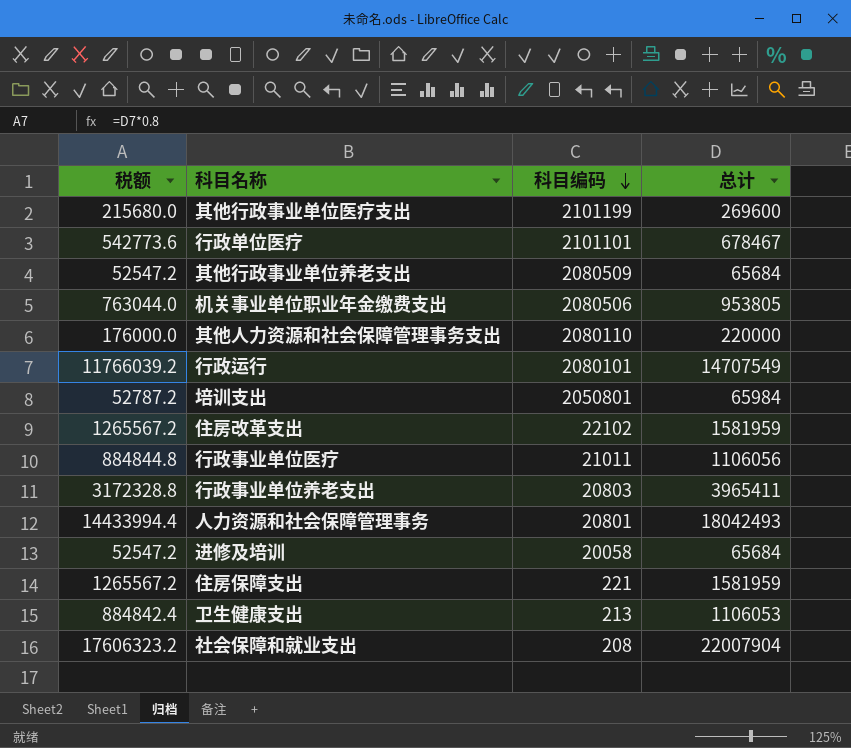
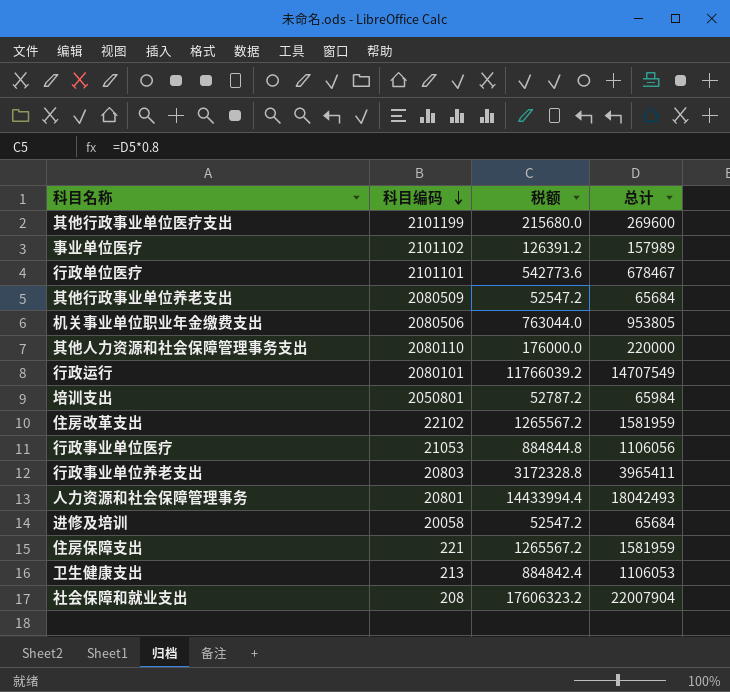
column 税额 | position: 1 -> 3
row 事业单位医疗: none -> 2101102 | 126391.2 | 157989
行政事业单位医疗 | 科目编码: 21011 -> 21053

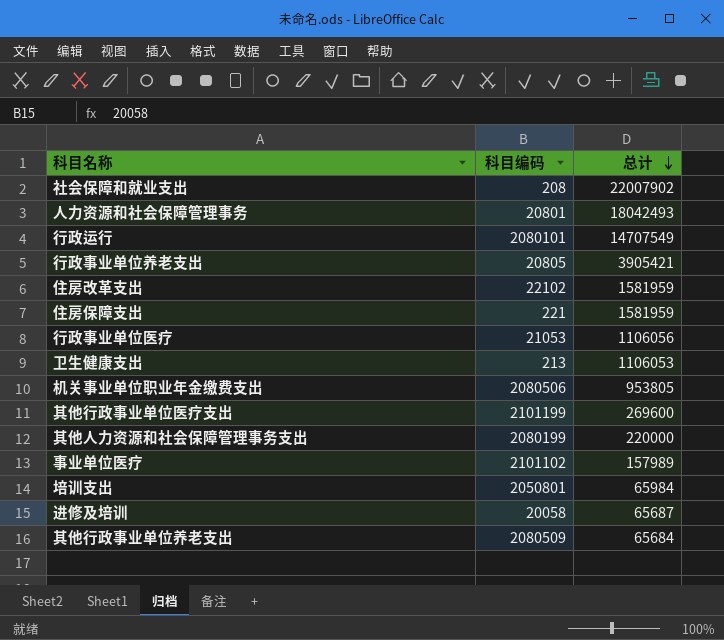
row order: 科目编码 descending -> 总计 descending
column 税额 | formula: [总计] * 0.8 -> none
row 行政单位医疗: 2101101 | 542773.6 | 678467 -> none
社会保障和就业支出 | 总计: 22007904 -> 22007902
行政事业单位养老支出 | 科目编码: 20803 -> 20805
行政事业单位养老支出 | 总计: 3965411 -> 3905421
其他人力资源和社会保障管理事务支出 | 科目编码: 2080110 -> 2080199
进修及培训 | 总计: 65684 -> 65687

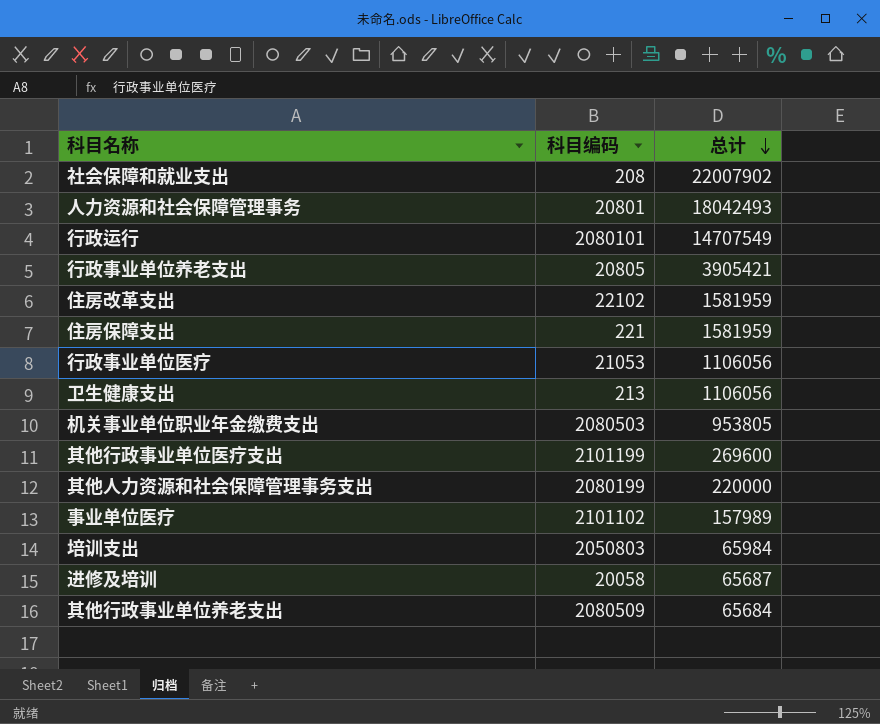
卫生健康支出 | 总计: 1106053 -> 1106056
机关事业单位职业年金缴费支出 | 科目编码: 2080506 -> 2080503
培训支出 | 科目编码: 2050801 -> 2050803

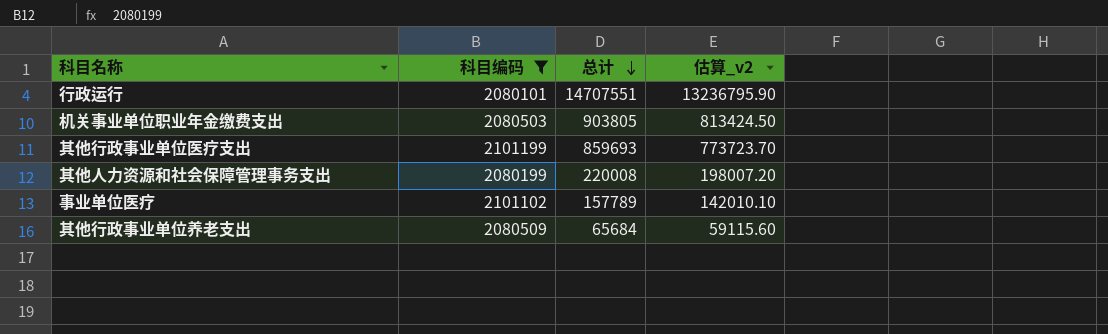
filter: none -> 科目编码 >= 2080101
column 估算_v2 | formula: none -> [总计] * 0.9
行政运行 | 总计: 14707549 -> 14707551
机关事业单位职业年金缴费支出 | 总计: 953805 -> 903805
其他行政事业单位医疗支出 | 总计: 269600 -> 859693
其他人力资源和社会保障管理事务支出 | 总计: 220000 -> 220008
事业单位医疗 | 总计: 157989 -> 157789

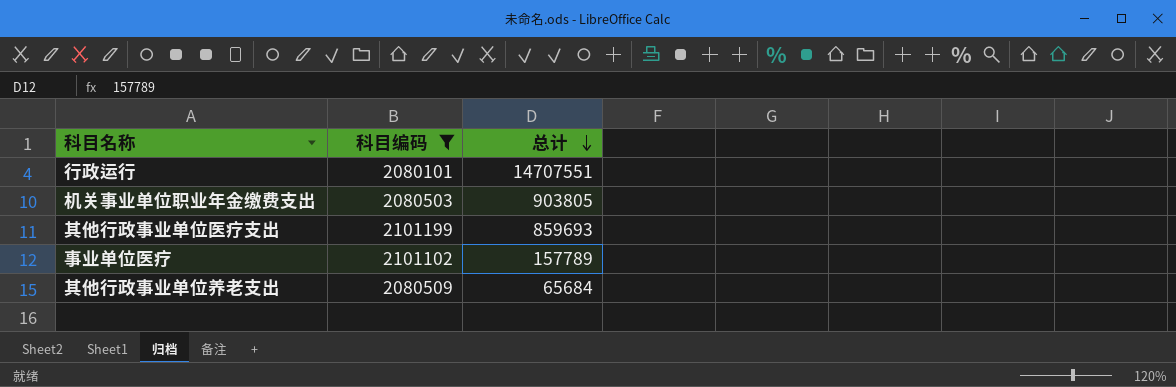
column 估算_v2 | formula: [总计] * 0.9 -> none
row 其他人力资源和社会保障管理事务支出: 2080199 | 220008 | 198007.20 -> none

